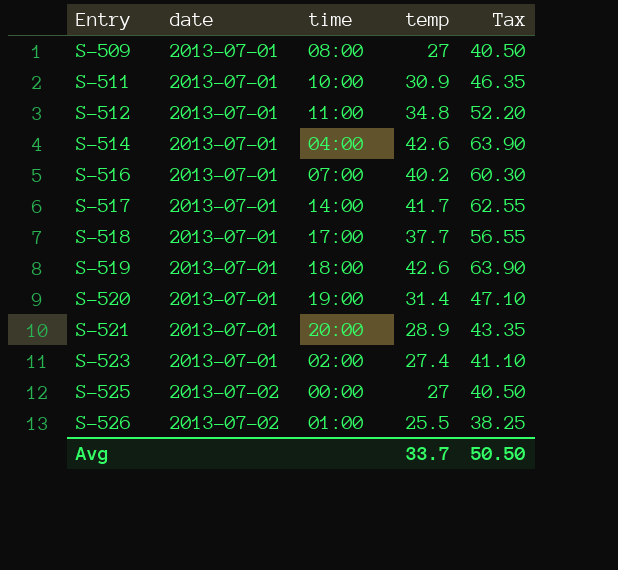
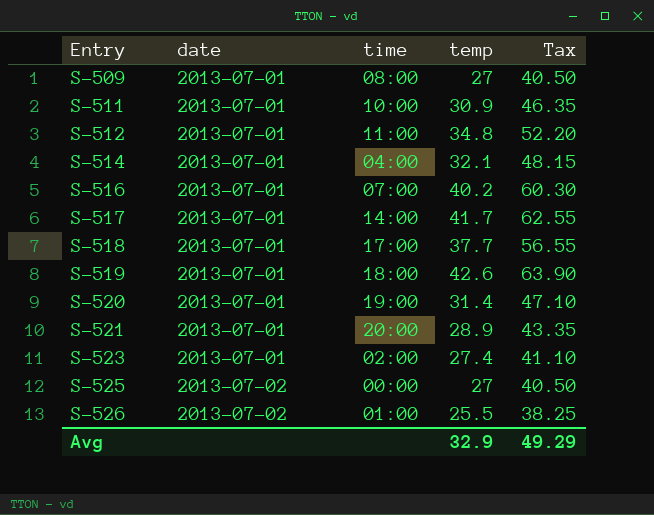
S-514 | temp: 42.6 -> 32.1
S-514 | Tax: 63.90 -> 48.15
Avg | temp: 33.7 -> 32.9
Avg | Tax: 50.50 -> 49.29

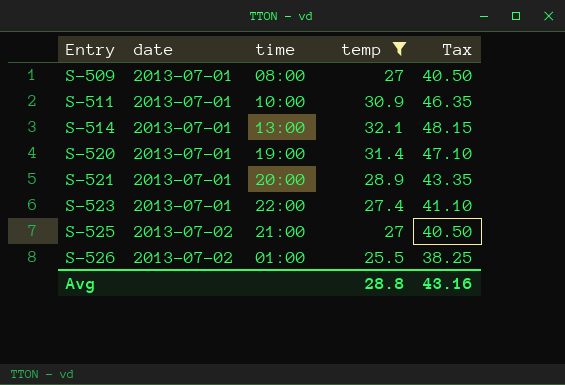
filter: none -> temp <= 32.1
S-514 | time: 04:00 -> 13:00
S-523 | time: 02:00 -> 22:00
S-525 | time: 00:00 -> 21:00
Avg | temp: 32.9 -> 28.8
Avg | Tax: 49.29 -> 43.16

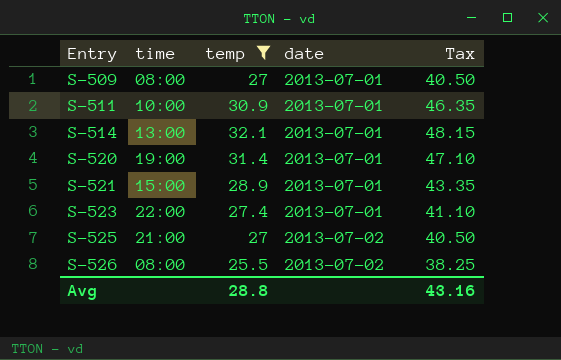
column date | position: 2 -> 4
S-521 | time: 20:00 -> 15:00
S-526 | time: 01:00 -> 08:00

